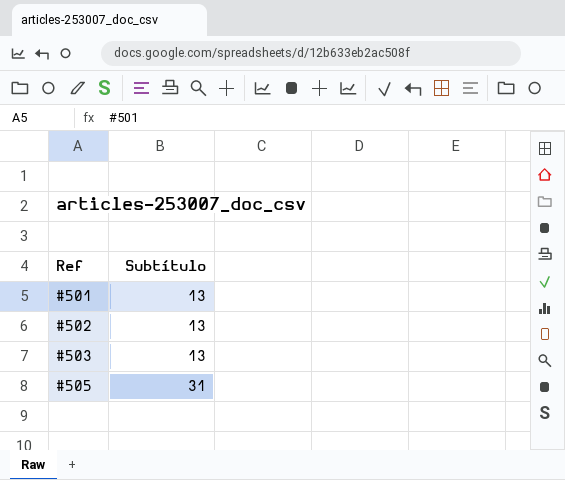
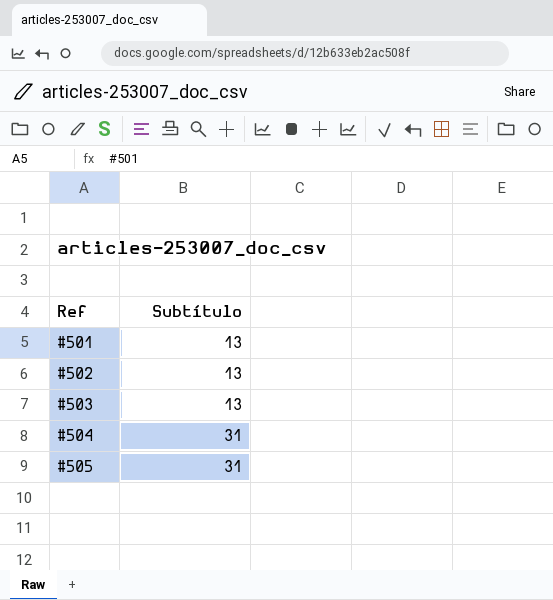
row #504: none -> 31

